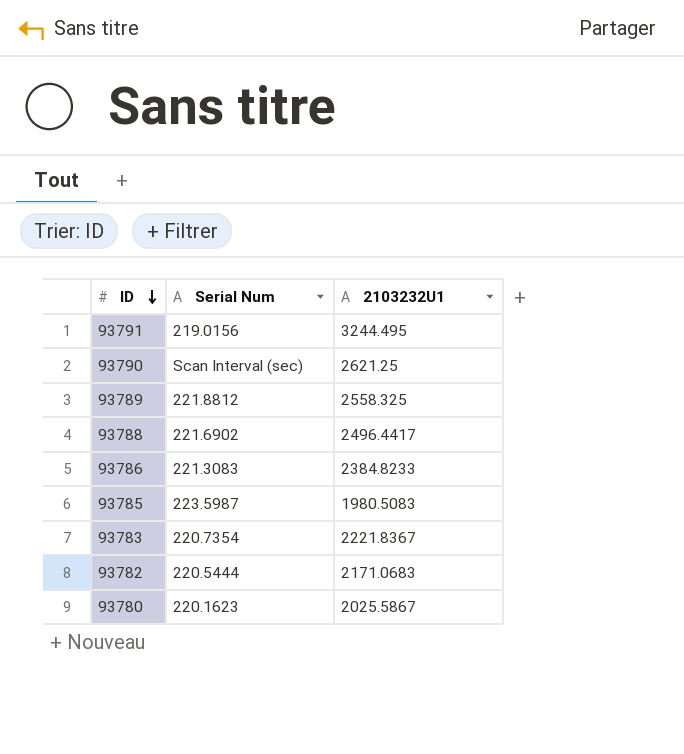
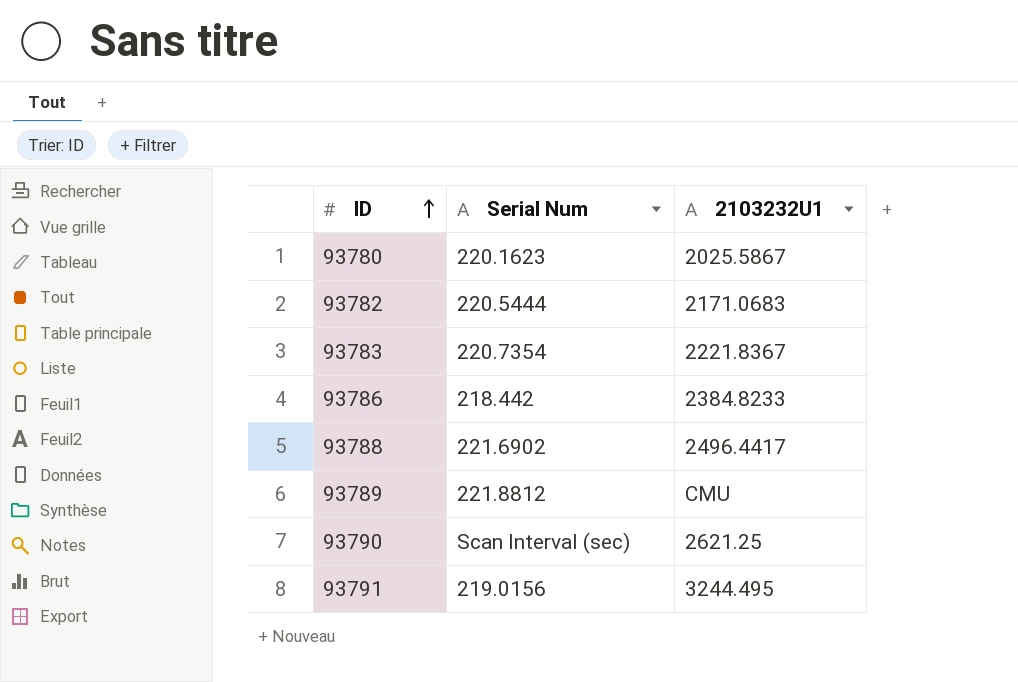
row order: ID descending -> ID ascending
row 93785: 223.5987 | 1980.5083 -> none
93786 | Serial Num: 221.3083 -> 218.442
93789 | 2103232U1: 2558.325 -> CMU

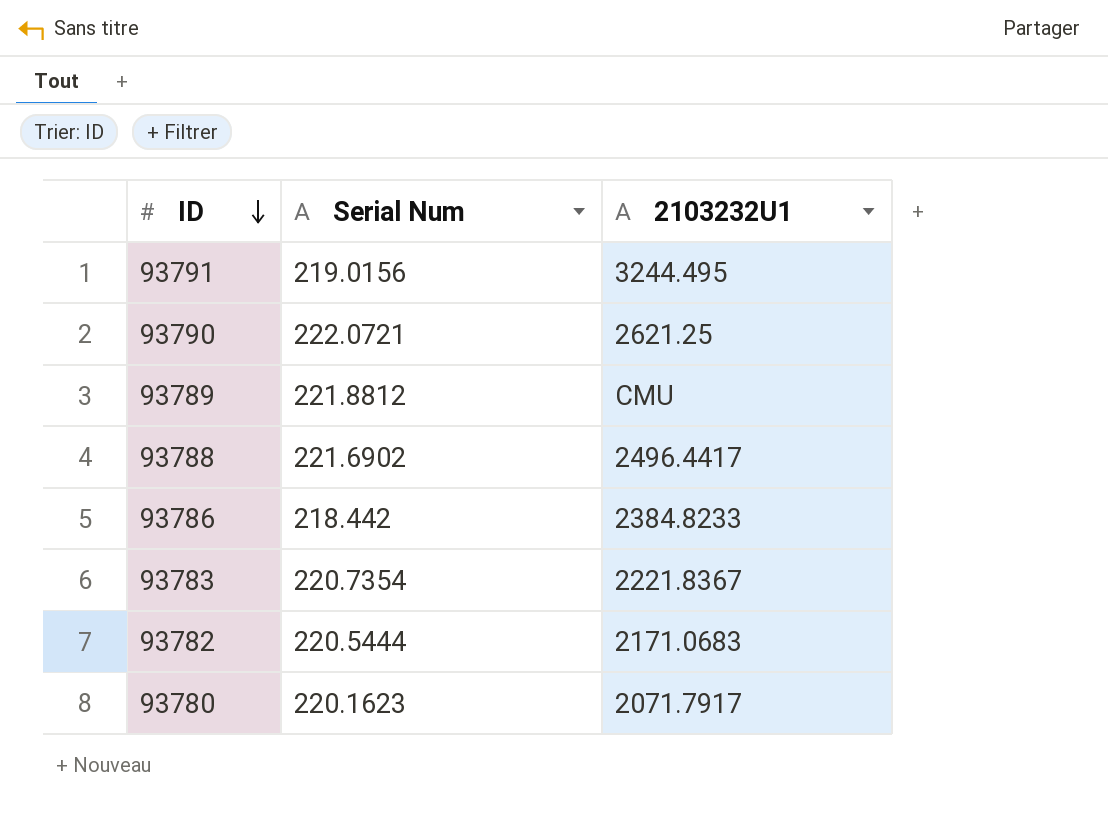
row order: ID ascending -> ID descending
93790 | Serial Num: Scan Interval (sec) -> 222.0721
93780 | 2103232U1: 2025.5867 -> 2071.7917

